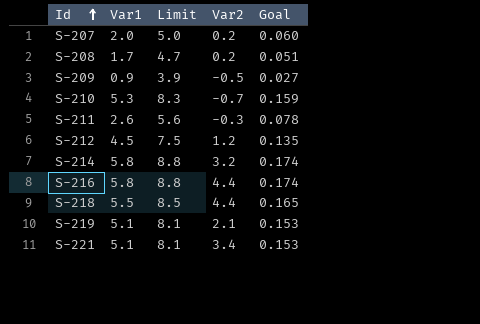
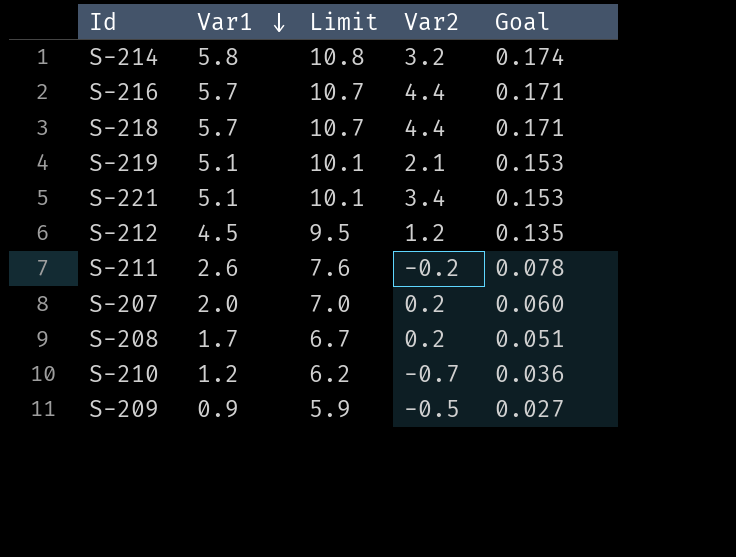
row order: Id ascending -> Var1 descending
column Limit | formula: [Var1] + 3 -> [Var1] + 5
S-216 | Var1: 5.8 -> 5.7
S-216 | Goal: 0.174 -> 0.171
S-218 | Var1: 5.5 -> 5.7
S-218 | Goal: 0.165 -> 0.171
S-211 | Var2: -0.3 -> -0.2
S-210 | Var1: 5.3 -> 1.2
S-210 | Goal: 0.159 -> 0.036

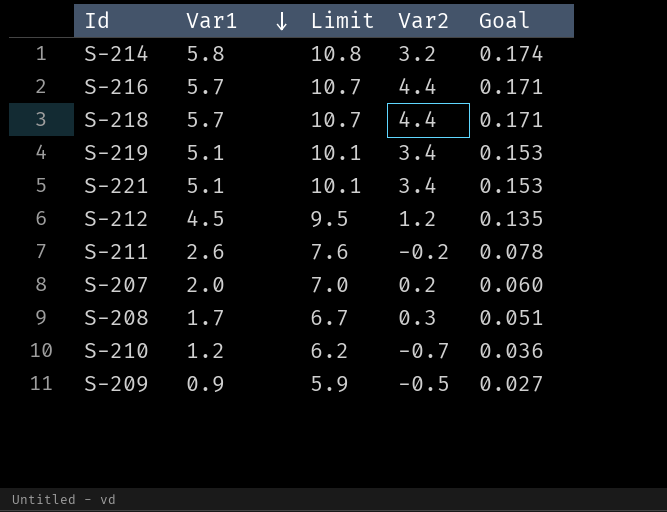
S-219 | Var2: 2.1 -> 3.4
S-208 | Var2: 0.2 -> 0.3

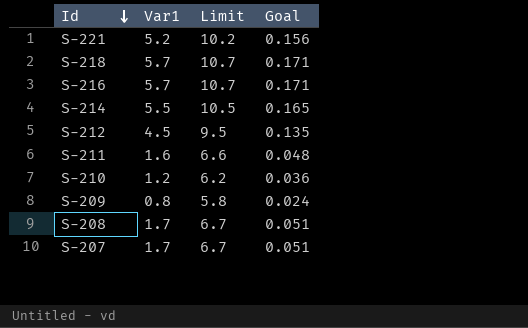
row order: Var1 descending -> Id descending
column Var2 | position: 4 -> none
row S-219: 5.1 | 10.1 | 3.4 | 0.153 -> none
S-221 | Var1: 5.1 -> 5.2
S-221 | Limit: 10.1 -> 10.2
S-221 | Goal: 0.153 -> 0.156
S-214 | Var1: 5.8 -> 5.5
S-214 | Limit: 10.8 -> 10.5
S-214 | Goal: 0.174 -> 0.165
S-211 | Var1: 2.6 -> 1.6
S-211 | Limit: 7.6 -> 6.6
S-211 | Goal: 0.078 -> 0.048
S-209 | Var1: 0.9 -> 0.8
S-209 | Limit: 5.9 -> 5.8
S-209 | Goal: 0.027 -> 0.024
S-207 | Var1: 2.0 -> 1.7
S-207 | Limit: 7.0 -> 6.7
S-207 | Goal: 0.060 -> 0.051

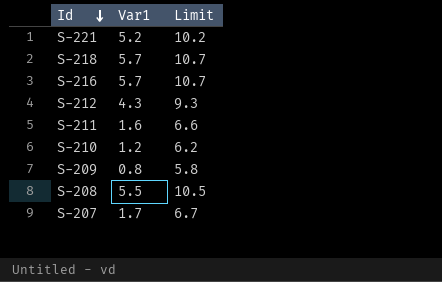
column Goal | formula: [Var1] * 0.03 -> none
row S-214: 5.5 | 10.5 | 0.165 -> none
S-212 | Var1: 4.5 -> 4.3
S-212 | Limit: 9.5 -> 9.3
S-208 | Var1: 1.7 -> 5.5
S-208 | Limit: 6.7 -> 10.5

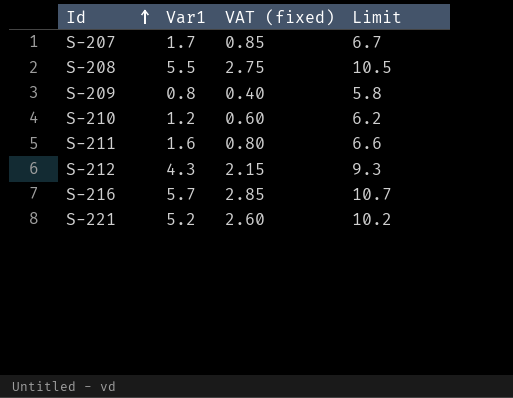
row order: Id descending -> Id ascending
column VAT (fixed) | formula: none -> [Var1] * 0.5
row S-218: 5.7 | 10.7 -> none

